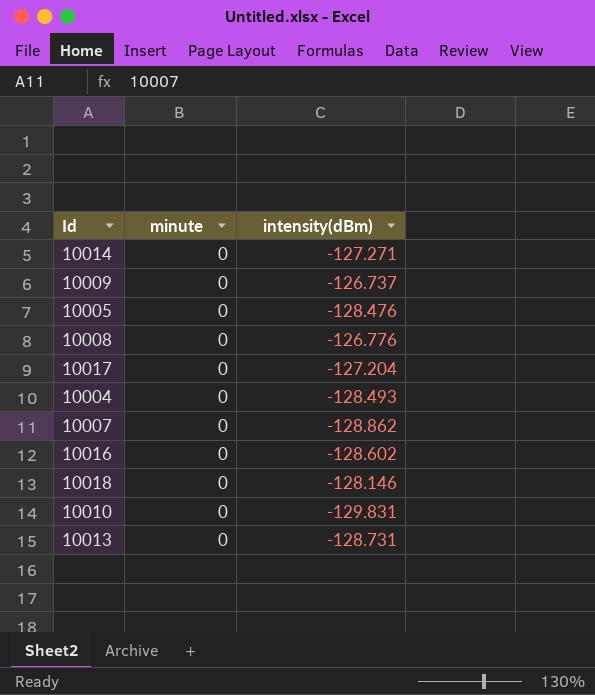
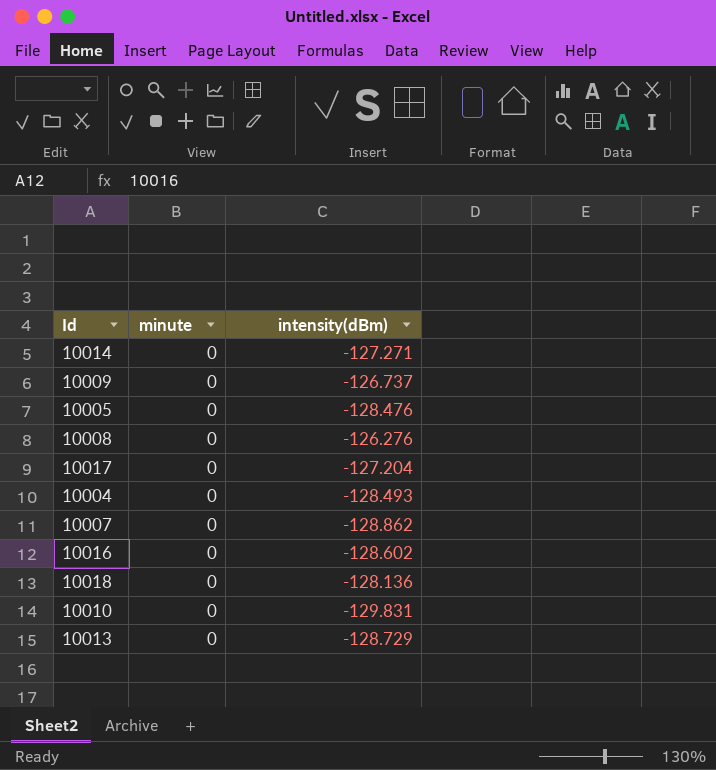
10008 | intensity(dBm): -126.776 -> -126.276
10018 | intensity(dBm): -128.146 -> -128.136
10013 | intensity(dBm): -128.731 -> -128.729

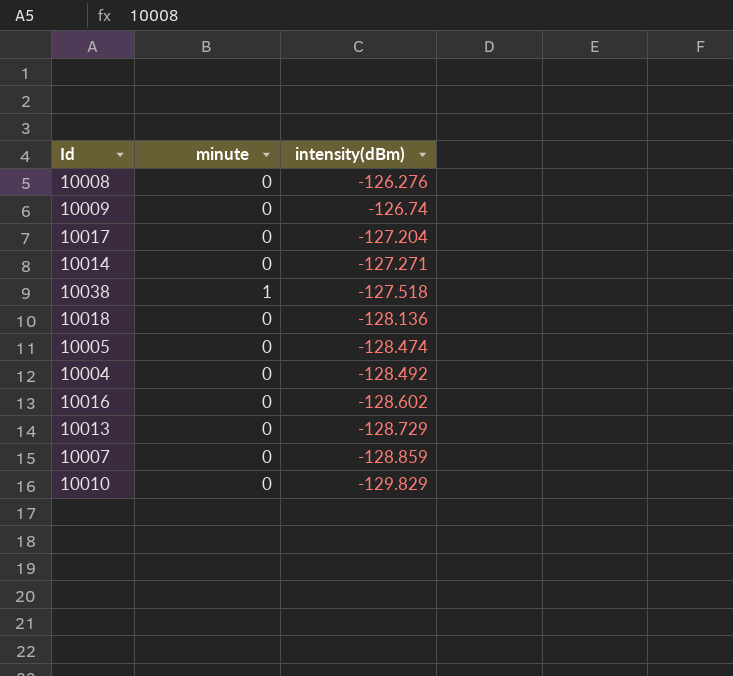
row order: none -> intensity(dBm) descending
10009 | intensity(dBm): -126.737 -> -126.74
row 10038: none -> 1 | -127.518
10005 | intensity(dBm): -128.476 -> -128.474
10004 | intensity(dBm): -128.493 -> -128.492
10007 | intensity(dBm): -128.862 -> -128.859
10010 | intensity(dBm): -129.831 -> -129.829

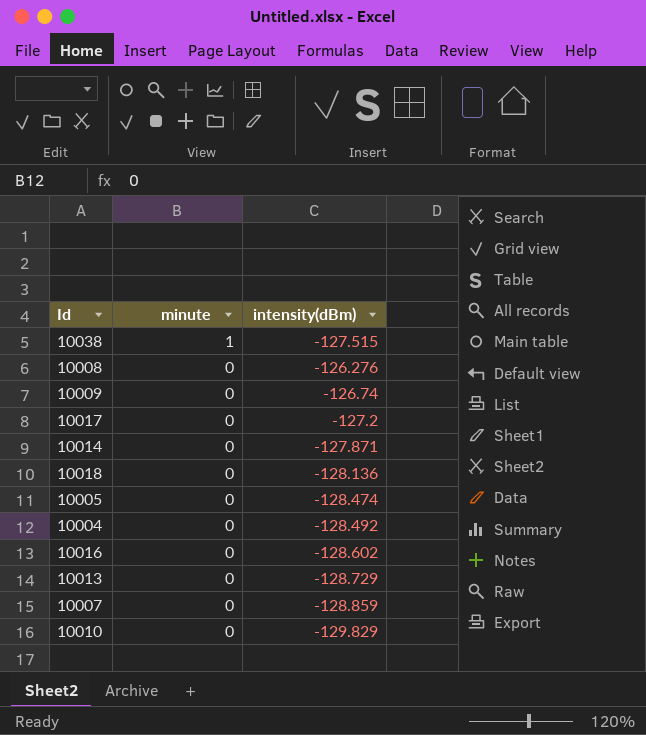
row order: intensity(dBm) descending -> minute descending
10038 | intensity(dBm): -127.518 -> -127.515
10017 | intensity(dBm): -127.204 -> -127.2
10014 | intensity(dBm): -127.271 -> -127.871

